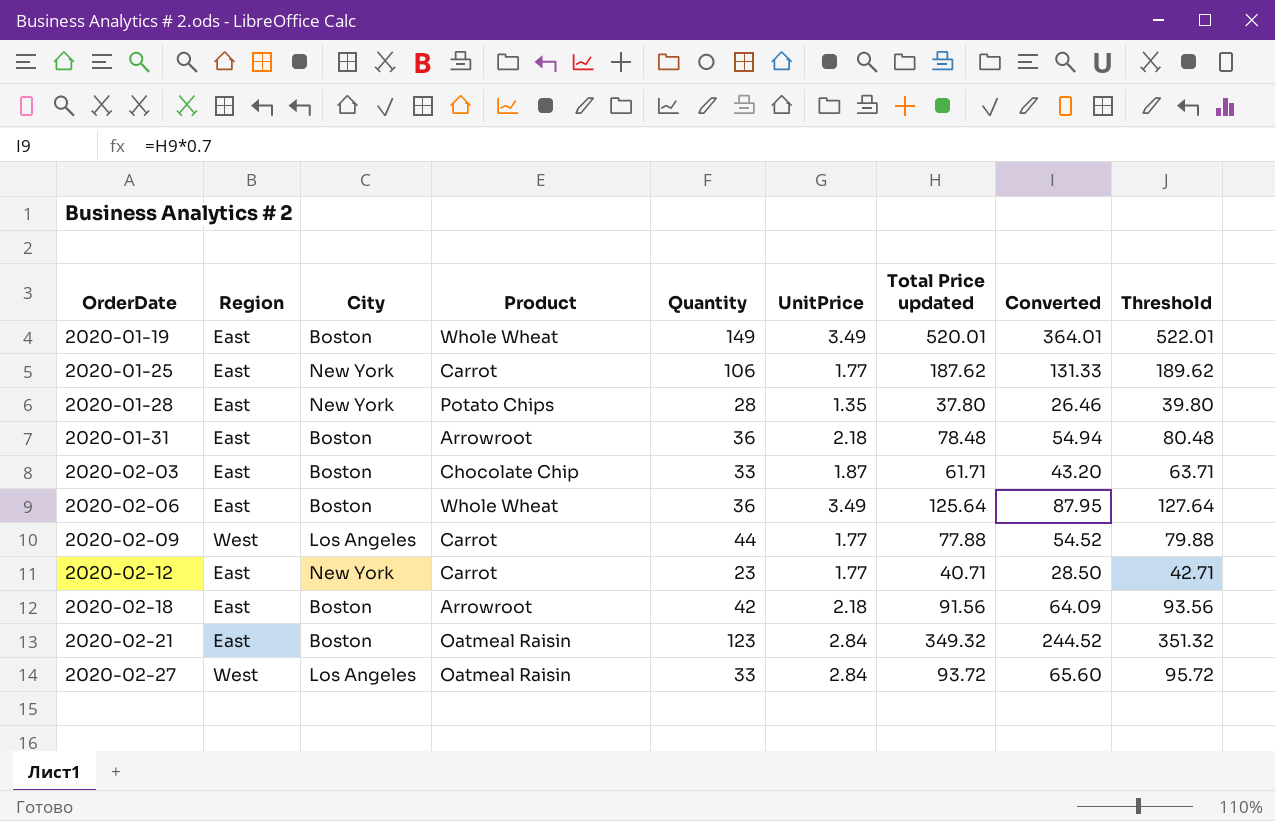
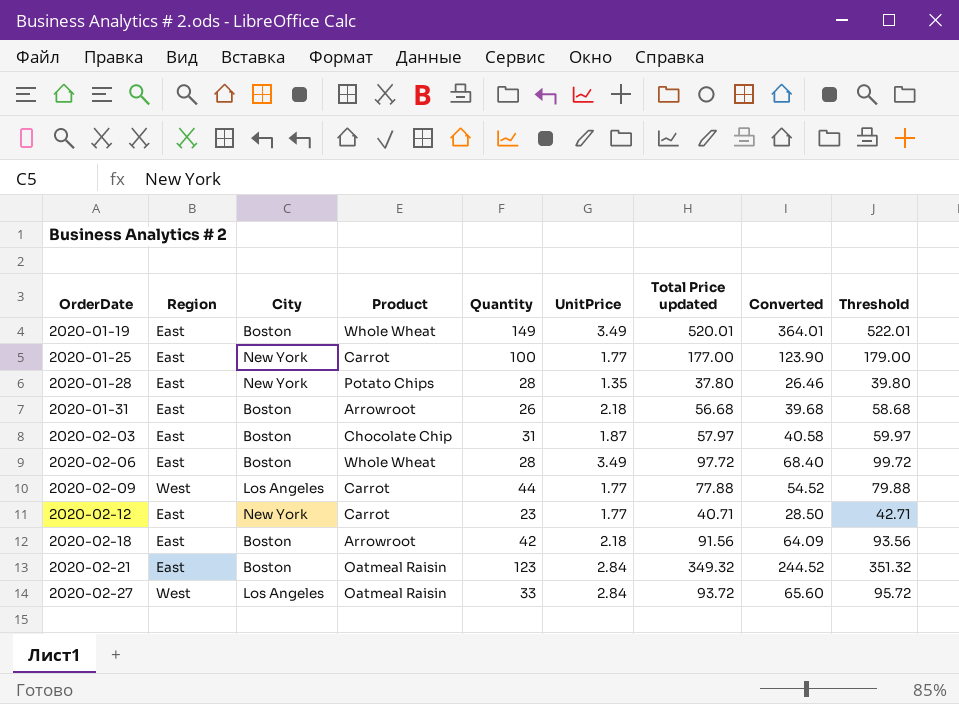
2020-01-25 | Quantity: 106 -> 100
2020-01-25 | Total Price updated: 187.62 -> 177.00
2020-01-25 | Converted: 131.33 -> 123.90
2020-01-25 | Threshold: 189.62 -> 179.00
2020-01-31 | Quantity: 36 -> 26
2020-01-31 | Total Price updated: 78.48 -> 56.68
2020-01-31 | Converted: 54.94 -> 39.68
2020-01-31 | Threshold: 80.48 -> 58.68
2020-02-03 | Quantity: 33 -> 31
2020-02-03 | Total Price updated: 61.71 -> 57.97
2020-02-03 | Converted: 43.20 -> 40.58
2020-02-03 | Threshold: 63.71 -> 59.97
2020-02-06 | Quantity: 36 -> 28
2020-02-06 | Total Price updated: 125.64 -> 97.72
2020-02-06 | Converted: 87.95 -> 68.40
2020-02-06 | Threshold: 127.64 -> 99.72

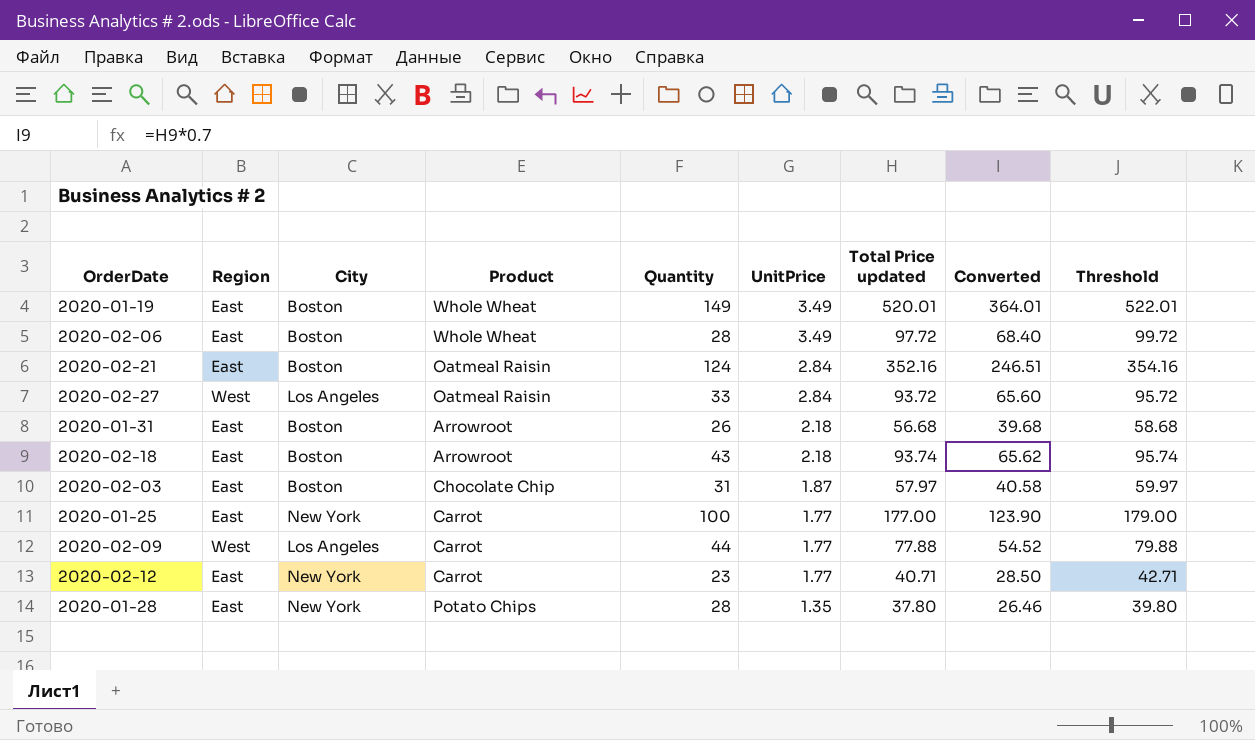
row order: OrderDate ascending -> UnitPrice descending
2020-02-21 | Quantity: 123 -> 124
2020-02-21 | Total Price updated: 349.32 -> 352.16
2020-02-21 | Converted: 244.52 -> 246.51
2020-02-21 | Threshold: 351.32 -> 354.16
2020-02-18 | Quantity: 42 -> 43
2020-02-18 | Total Price updated: 91.56 -> 93.74
2020-02-18 | Converted: 64.09 -> 65.62
2020-02-18 | Threshold: 93.56 -> 95.74

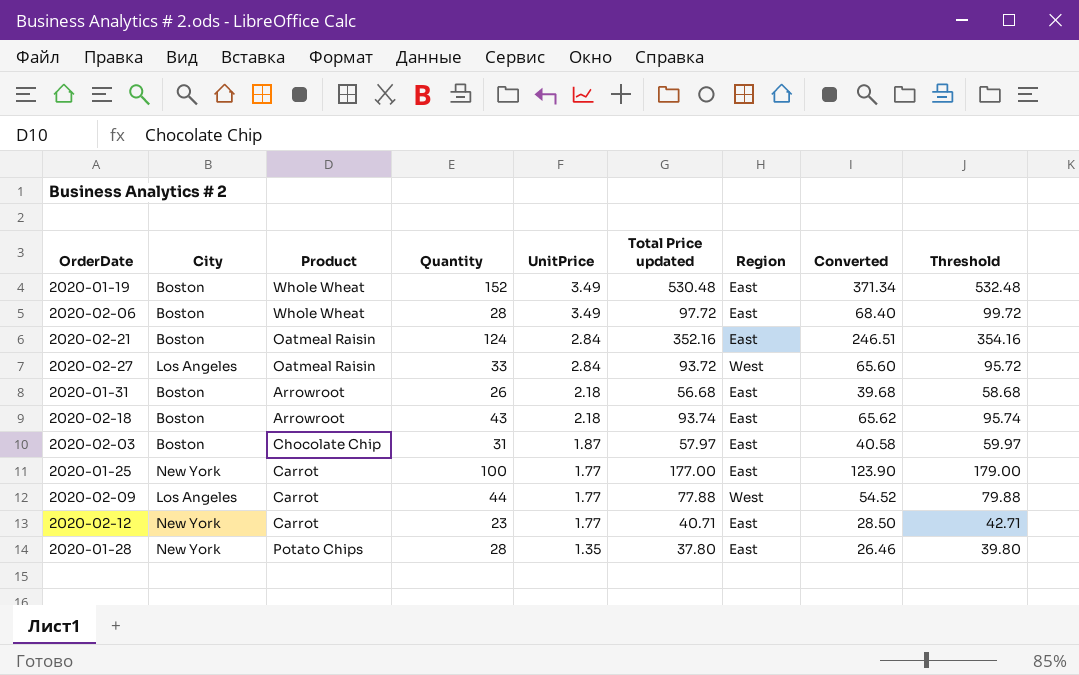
column Region | position: 2 -> 7
2020-01-19 | Quantity: 149 -> 152
2020-01-19 | Total Price updated: 520.01 -> 530.48
2020-01-19 | Converted: 364.01 -> 371.34
2020-01-19 | Threshold: 522.01 -> 532.48

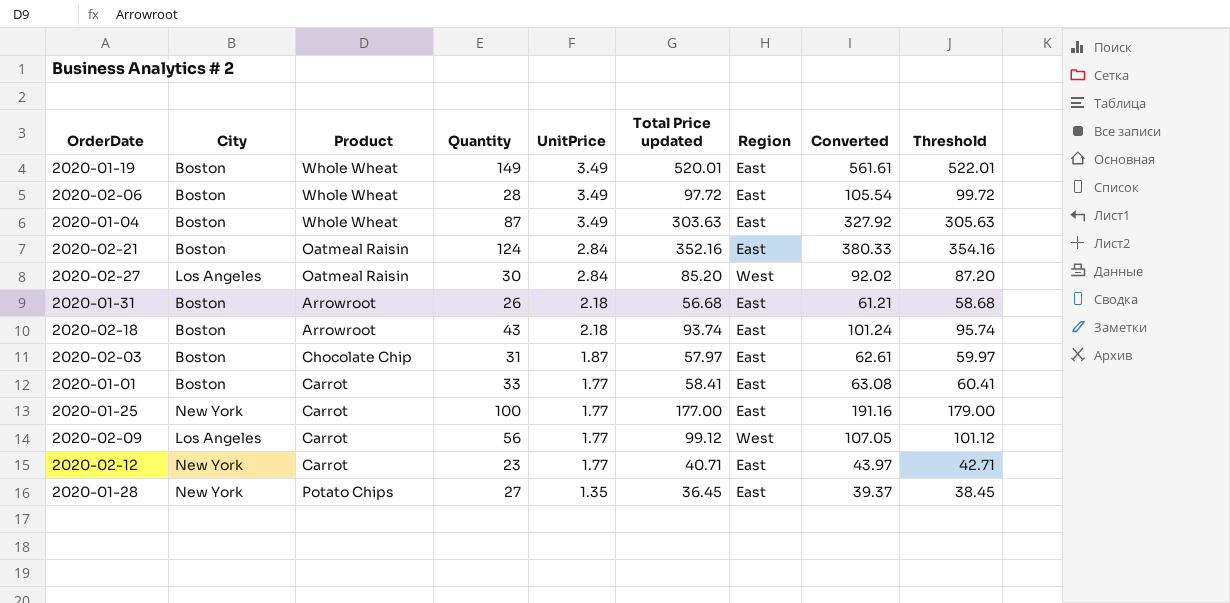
column Converted | formula: [Total Price updated] * 0.7 -> [Total Price updated] * 1.08
2020-01-19 | Quantity: 152 -> 149
2020-01-19 | Total Price updated: 530.48 -> 520.01
2020-01-19 | Threshold: 532.48 -> 522.01
row 2020-01-04: none -> Boston | Whole Wheat | 87 | 3.49 | 303.63 | East | 327.92 | 305.63
2020-02-27 | Quantity: 33 -> 30
2020-02-27 | Total Price updated: 93.72 -> 85.20
2020-02-27 | Threshold: 95.72 -> 87.20
row 2020-01-01: none -> Boston | Carrot | 33 | 1.77 | 58.41 | East | 63.08 | 60.41
2020-02-09 | Quantity: 44 -> 56
2020-02-09 | Total Price updated: 77.88 -> 99.12
2020-02-09 | Threshold: 79.88 -> 101.12
2020-01-28 | Quantity: 28 -> 27
2020-01-28 | Total Price updated: 37.80 -> 36.45
2020-01-28 | Threshold: 39.80 -> 38.45

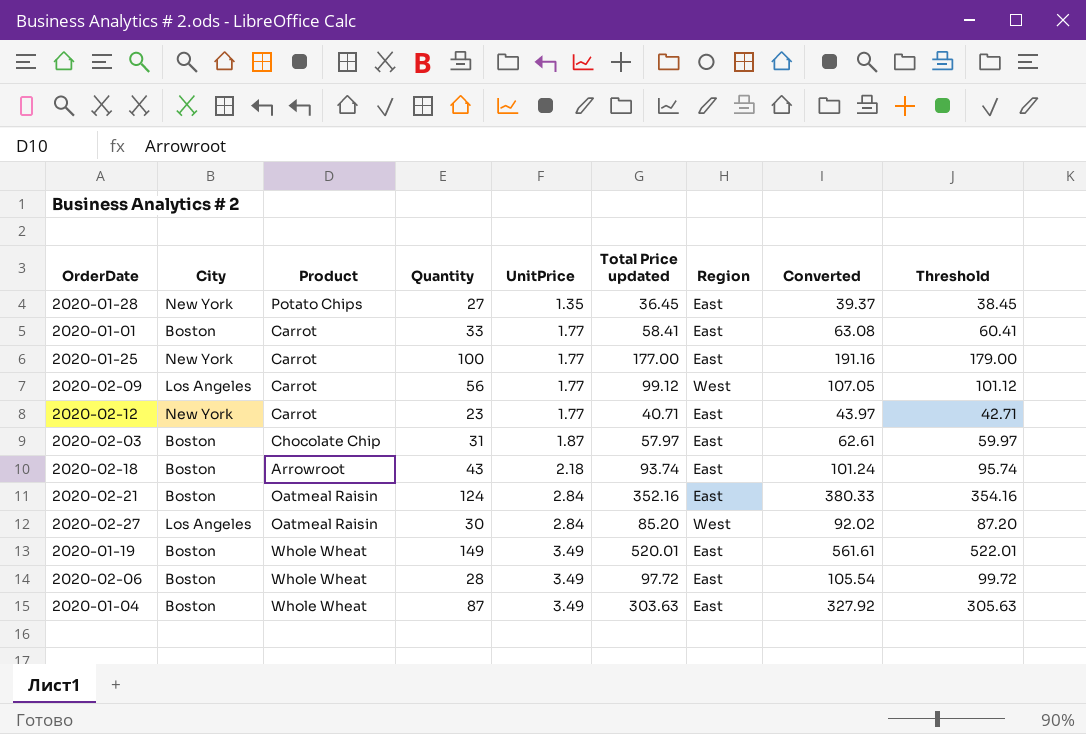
row order: UnitPrice descending -> UnitPrice ascending
row 2020-01-31: Boston | Arrowroot | 26 | 2.18 | 56.68 | East | 61.21 | 58.68 -> none

